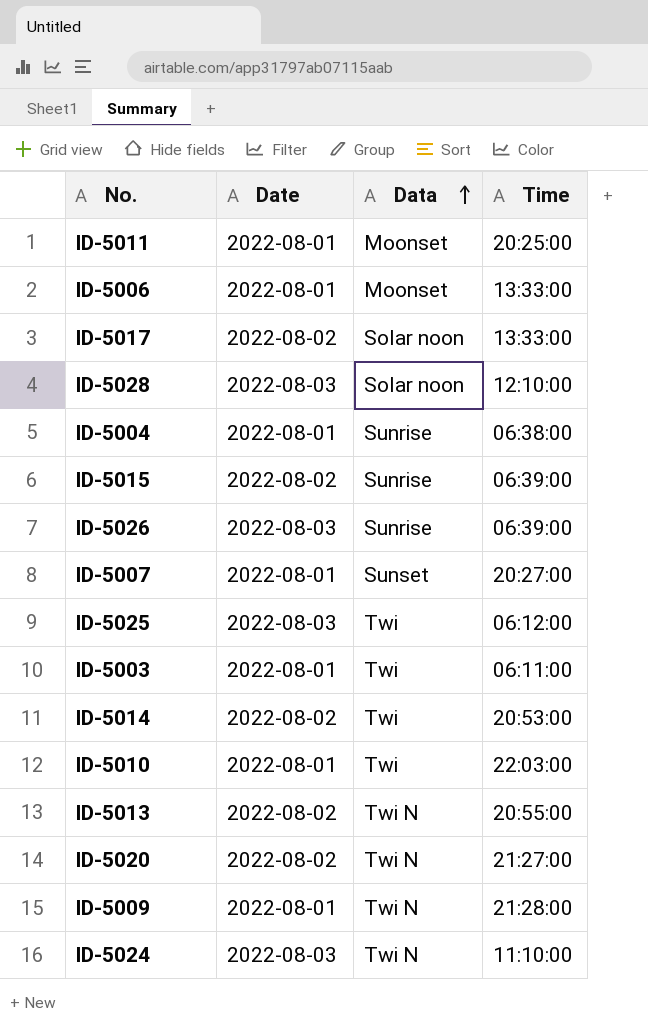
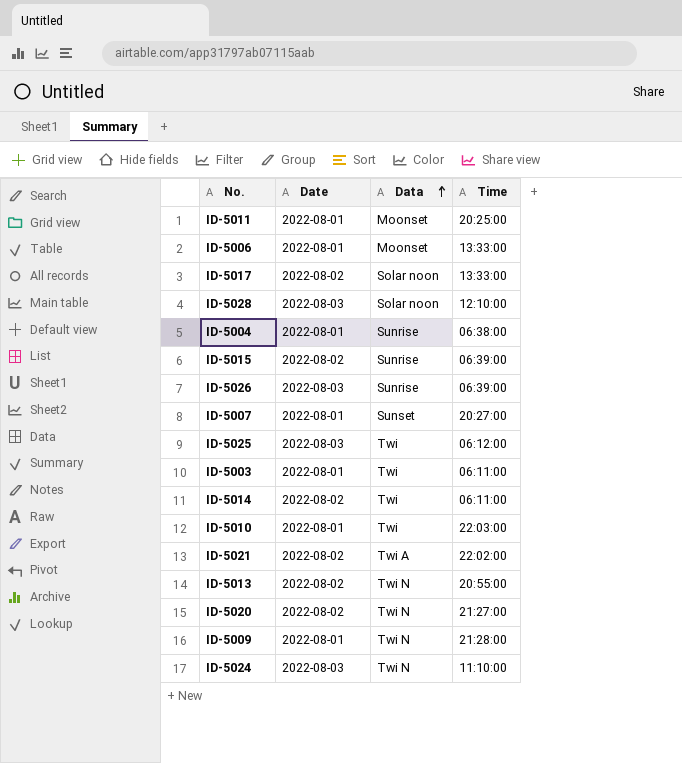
ID-5014 | Time: 20:53:00 -> 06:11:00
row ID-5021: none -> 2022-08-02 | Twi A | 22:02:00

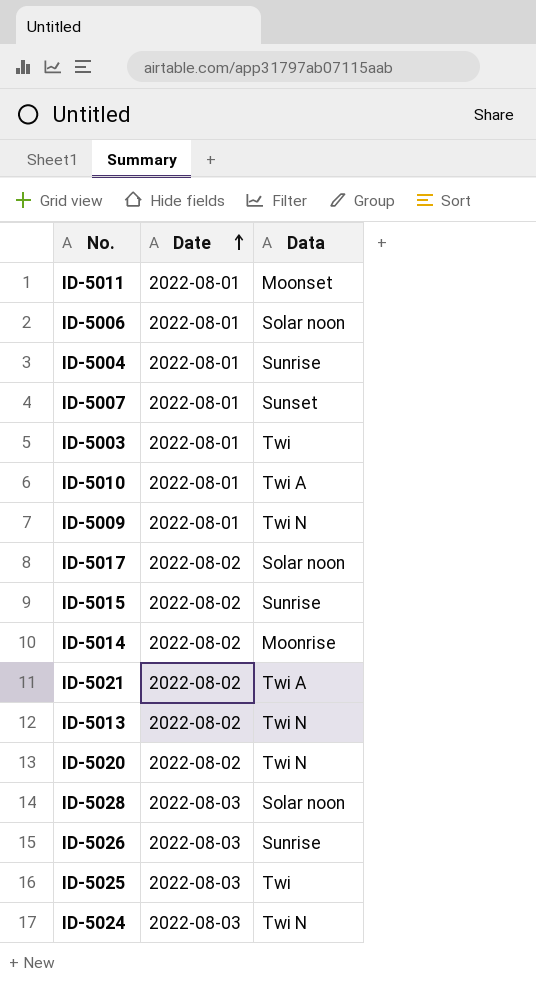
row order: Data ascending -> Date ascending
column Time | position: 4 -> none
ID-5006 | Data: Moonset -> Solar noon
ID-5010 | Data: Twi -> Twi A
ID-5014 | Data: Twi -> Moonrise

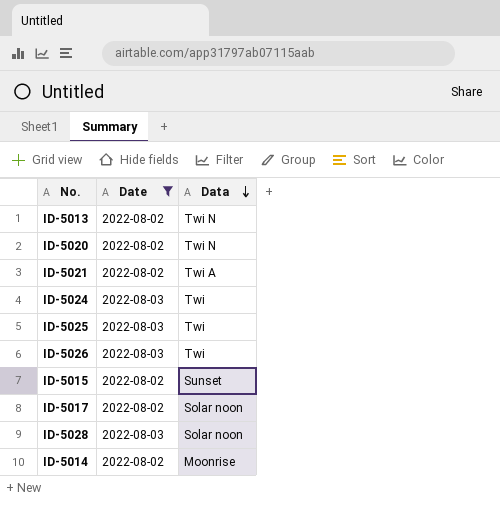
filter: none -> Date != 2022-08-01
row order: Date ascending -> Data descending
ID-5024 | Data: Twi N -> Twi
ID-5026 | Data: Sunrise -> Twi
ID-5015 | Data: Sunrise -> Sunset

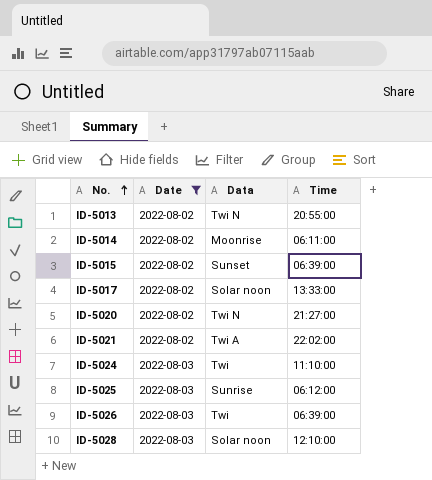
row order: Data descending -> No. ascending
column Time | position: none -> 4
ID-5025 | Data: Twi -> Sunrise

